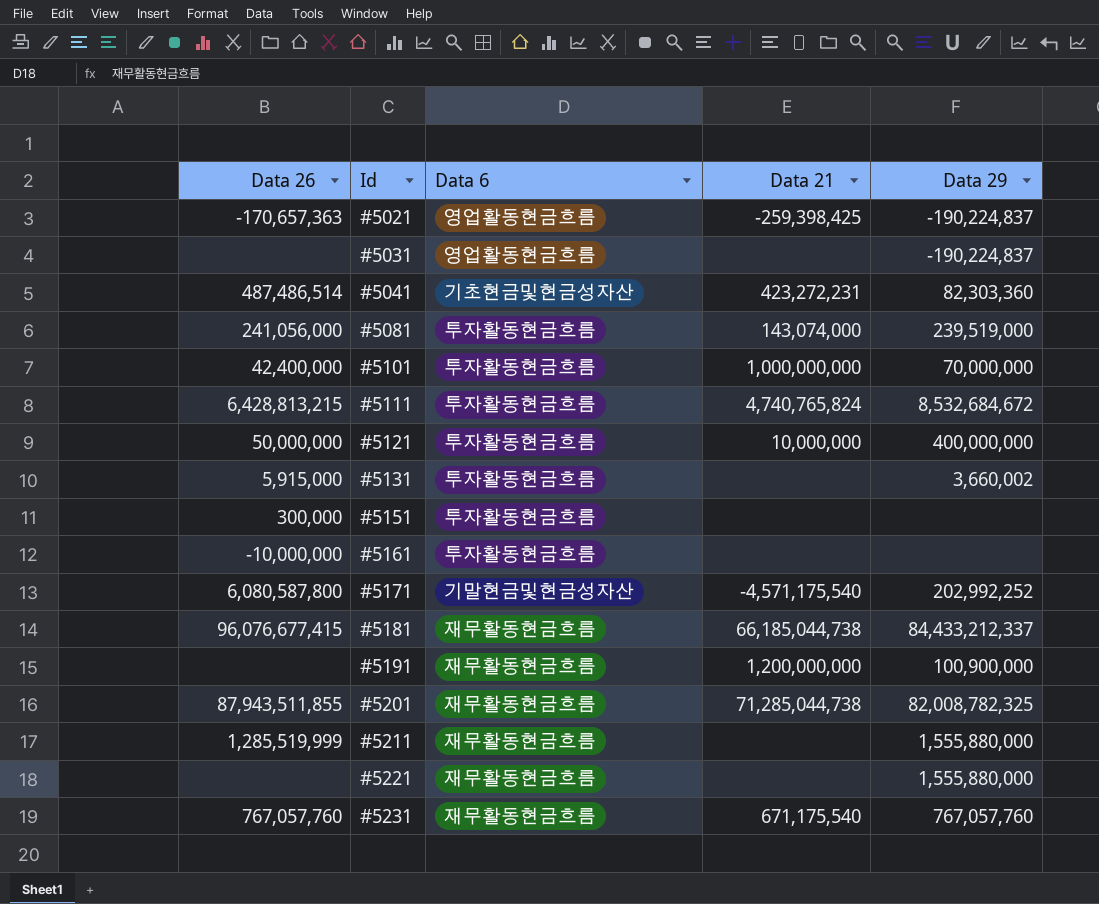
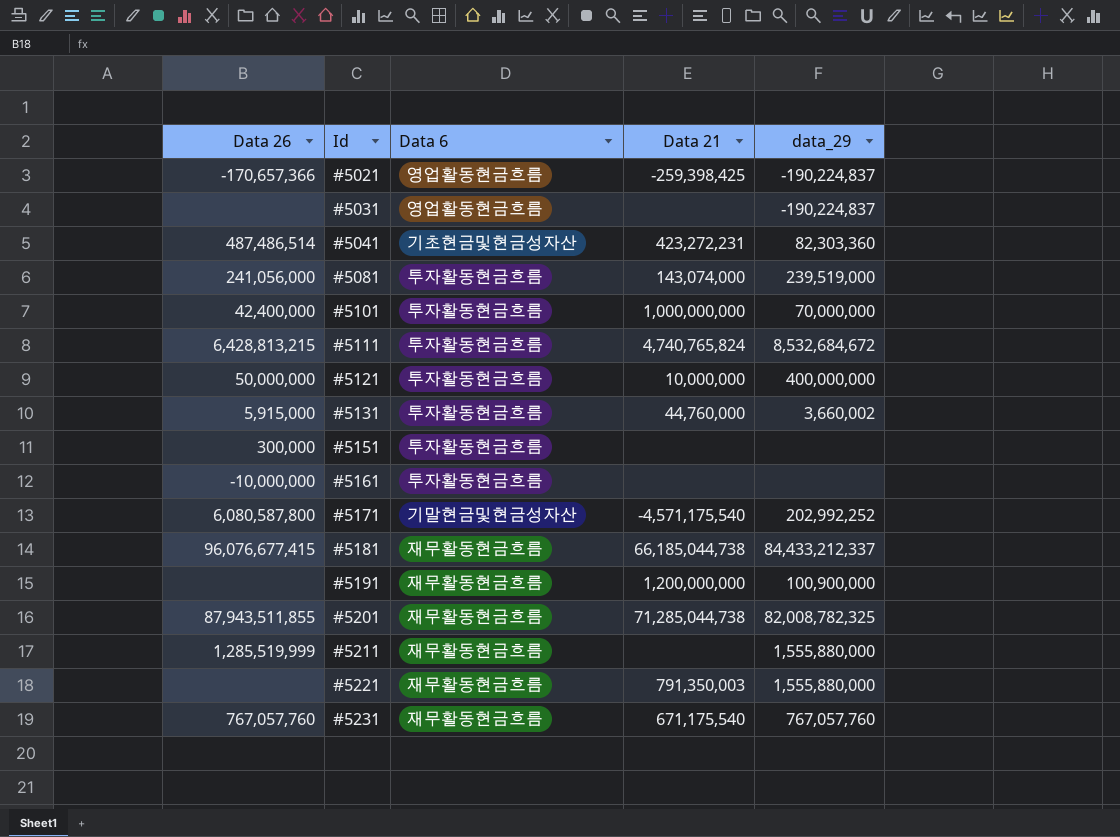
column name: Data 29 -> data_29
#5021 | Data 26: -170,657,363 -> -170,657,366
#5131 | Data 21: none -> 44,760,000
#5221 | Data 21: none -> 791,350,003

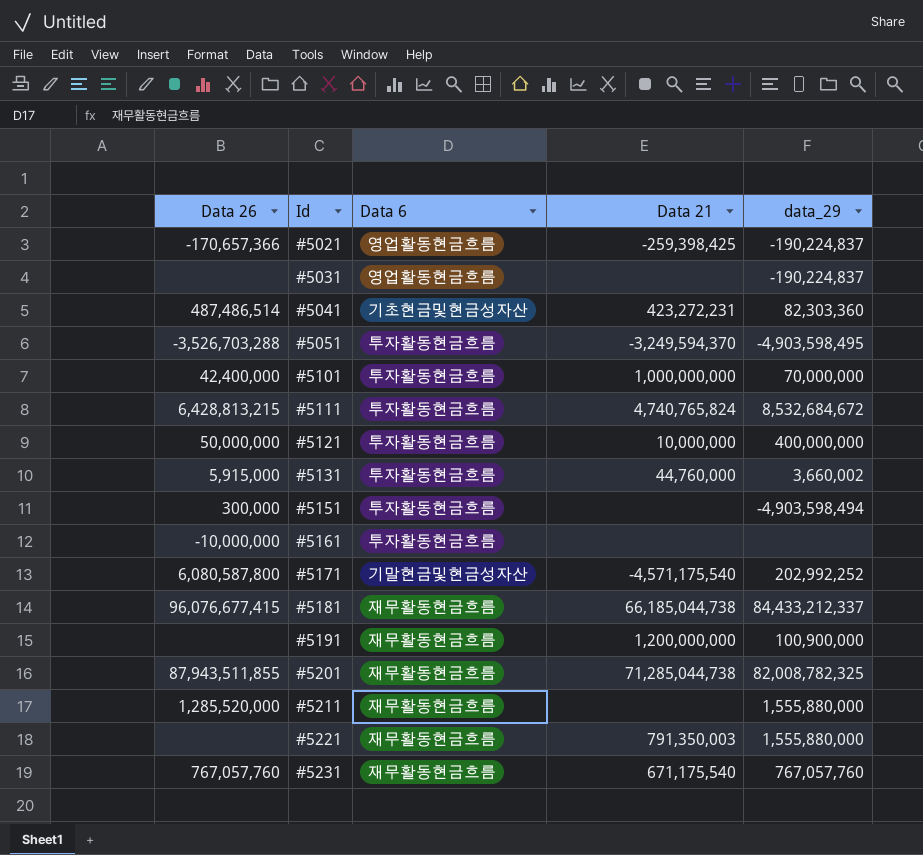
row #5081: 241,056,000 | 투자활동현금흐름 | 143,074,000 | 239,519,000 -> none
row #5051: none -> -3,526,703,288 | 투자활동현금흐름 | -3,249,594,370 | -4,903,598,495
#5151 | data_29: none -> -4,903,598,494
#5211 | Data 26: 1,285,519,999 -> 1,285,520,000

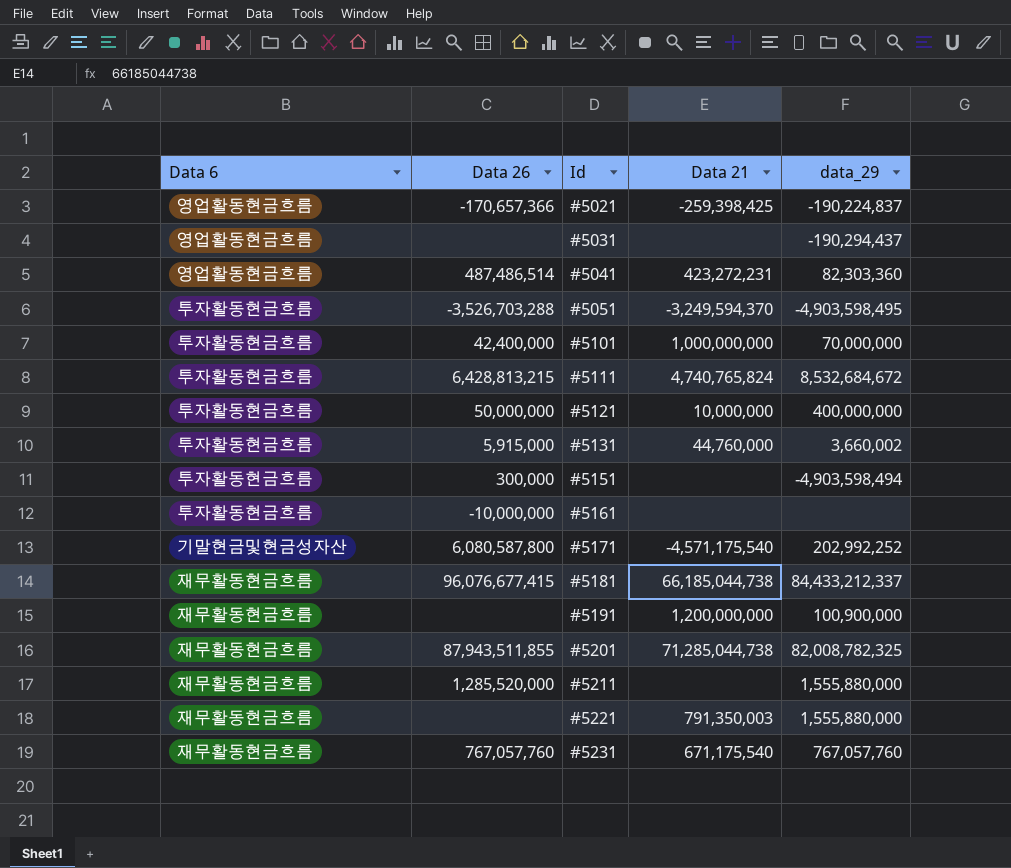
column Data 6 | position: 3 -> 1
#5031 | data_29: -190,224,837 -> -190,294,437
#5041 | Data 6: 기초현금및현금성자산 -> 영업활동현금흐름

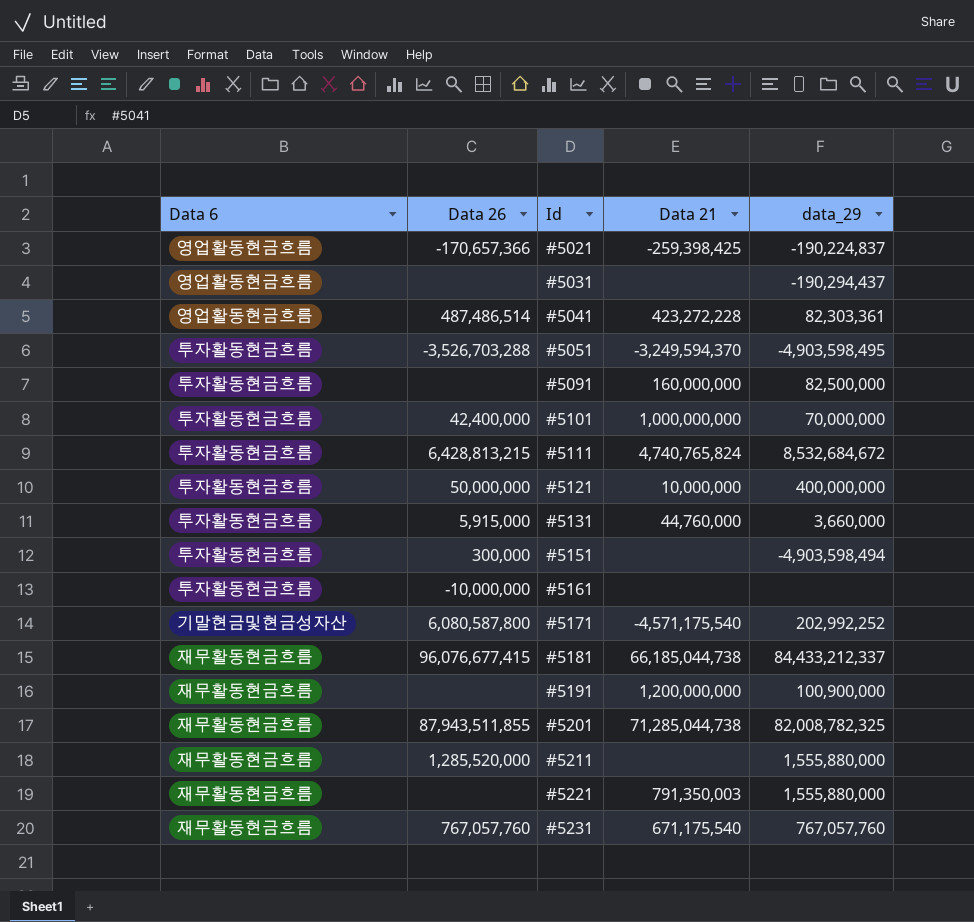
#5041 | Data 21: 423,272,231 -> 423,272,228
#5041 | data_29: 82,303,360 -> 82,303,361
row #5091: none -> 투자활동현금흐름 | none | 160,000,000 | 82,500,000
#5131 | data_29: 3,660,002 -> 3,660,000

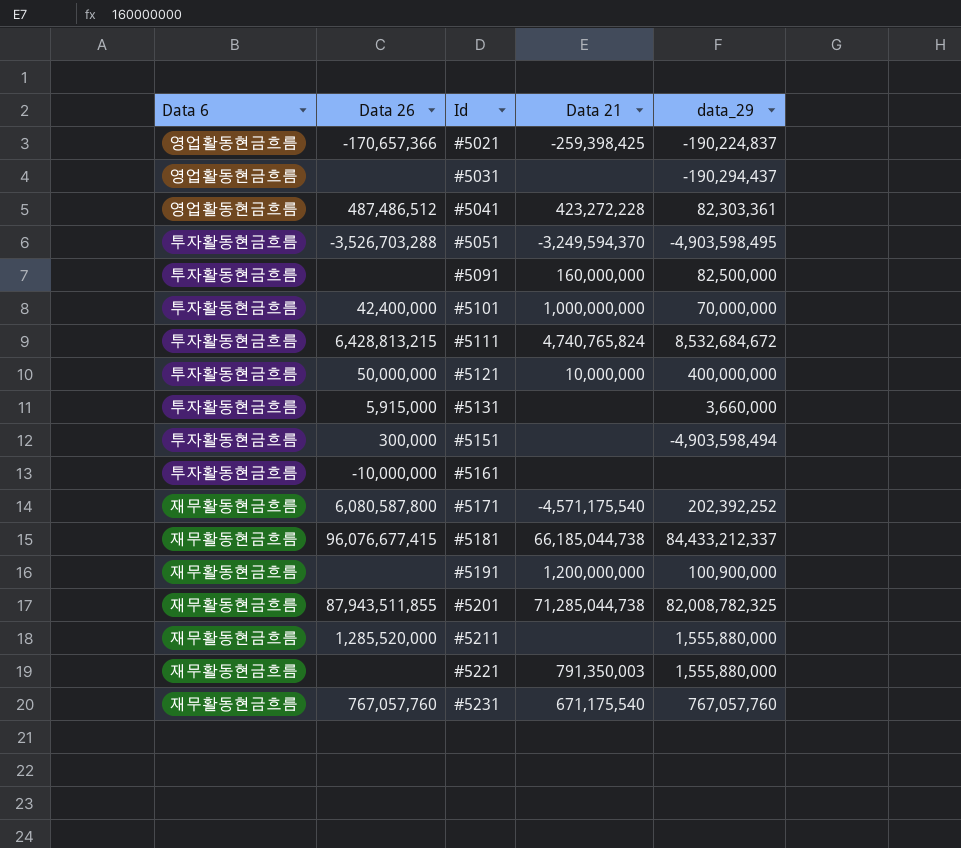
#5041 | Data 26: 487,486,514 -> 487,486,512
#5131 | Data 21: 44,760,000 -> none
#5171 | Data 6: 기말현금및현금성자산 -> 재무활동현금흐름
#5171 | data_29: 202,992,252 -> 202,392,252

